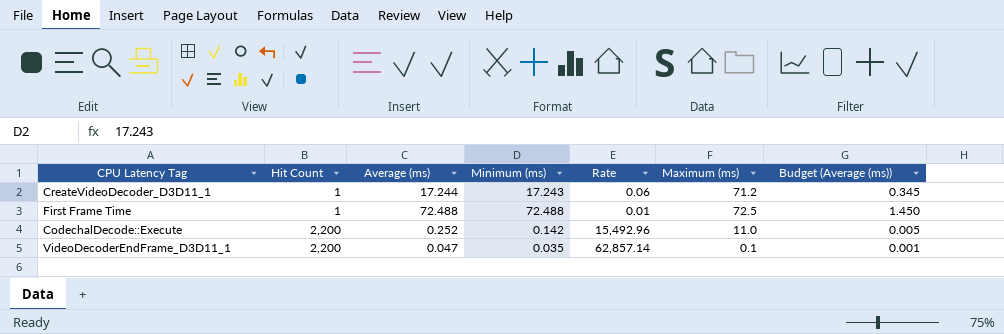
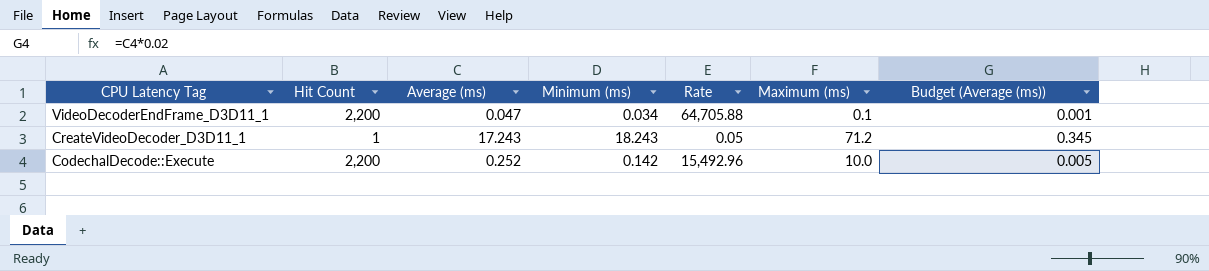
row order: Hit Count ascending -> CPU Latency Tag descending
row First Frame Time: 1 | 72.488 | 72.488 | 0.01 | 72.5 | 1.450 -> none
VideoDecoderEndFrame_D3D11_1 | Minimum (ms): 0.035 -> 0.034
VideoDecoderEndFrame_D3D11_1 | Rate: 62,857.14 -> 64,705.88
CreateVideoDecoder_D3D11_1 | Average (ms): 17.244 -> 17.243
CreateVideoDecoder_D3D11_1 | Minimum (ms): 17.243 -> 18.243
CreateVideoDecoder_D3D11_1 | Rate: 0.06 -> 0.05
CodechalDecode::Execute | Maximum (ms): 11.0 -> 10.0

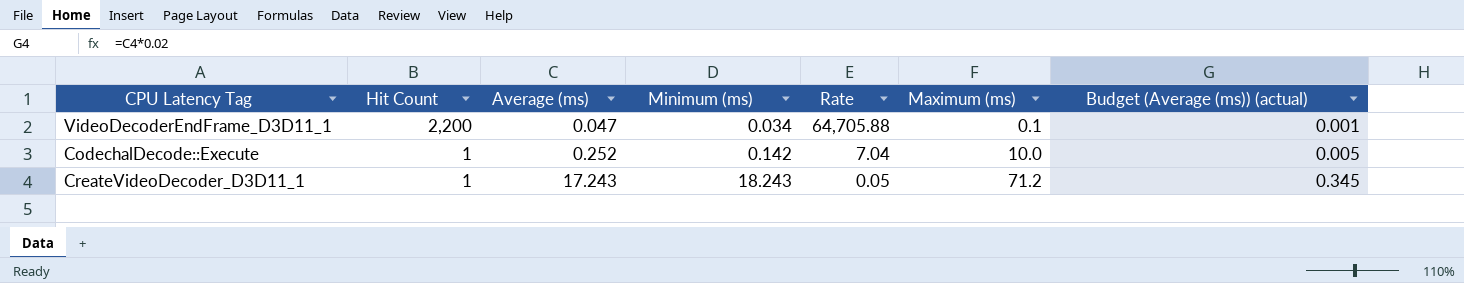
row order: CPU Latency Tag descending -> Hit Count descending
column name: Budget (Average (ms)) -> Budget (Average (ms)) (actual)
CodechalDecode::Execute | Hit Count: 2,200 -> 1
CodechalDecode::Execute | Rate: 15,492.96 -> 7.04

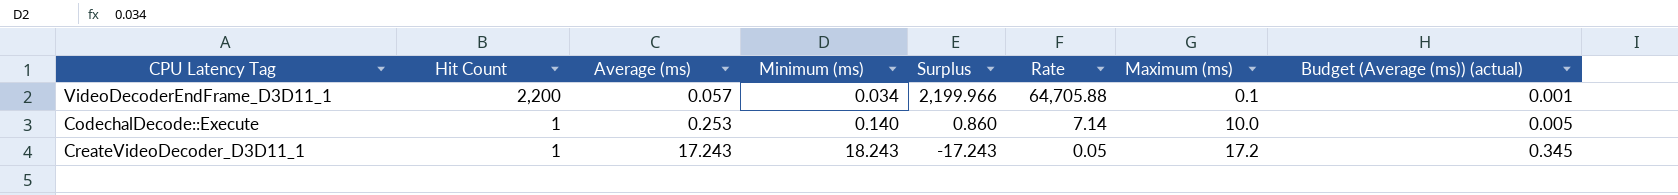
column Surplus | formula: none -> [Hit Count] - [Minimum (ms)]
VideoDecoderEndFrame_D3D11_1 | Average (ms): 0.047 -> 0.057
CodechalDecode::Execute | Average (ms): 0.252 -> 0.253
CodechalDecode::Execute | Minimum (ms): 0.142 -> 0.140
CodechalDecode::Execute | Rate: 7.04 -> 7.14
CreateVideoDecoder_D3D11_1 | Maximum (ms): 71.2 -> 17.2

